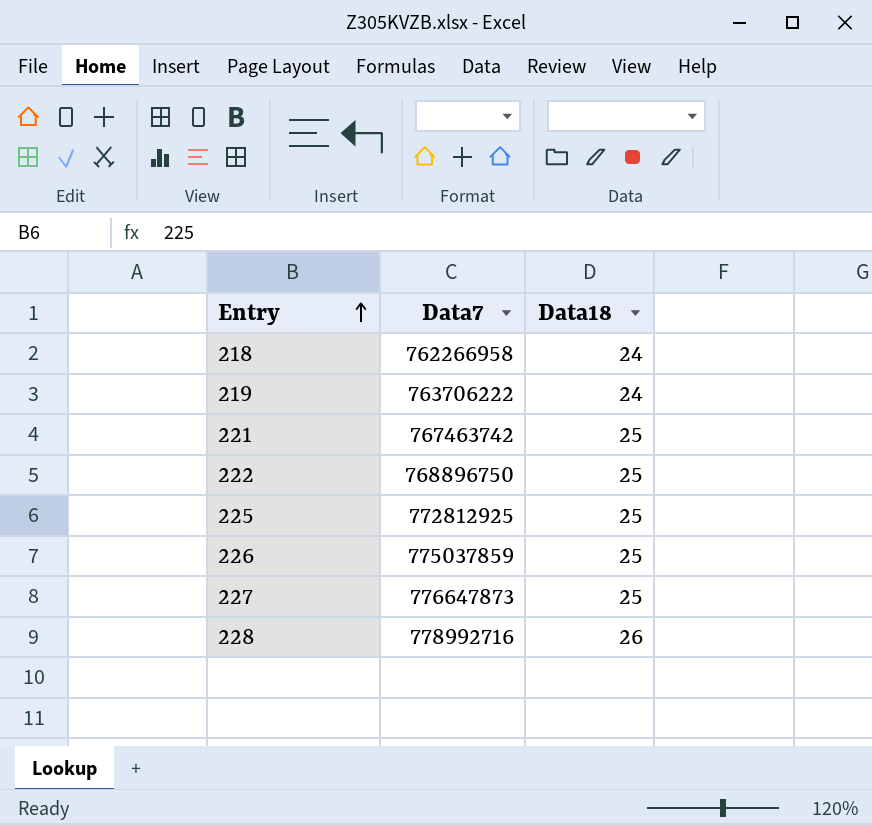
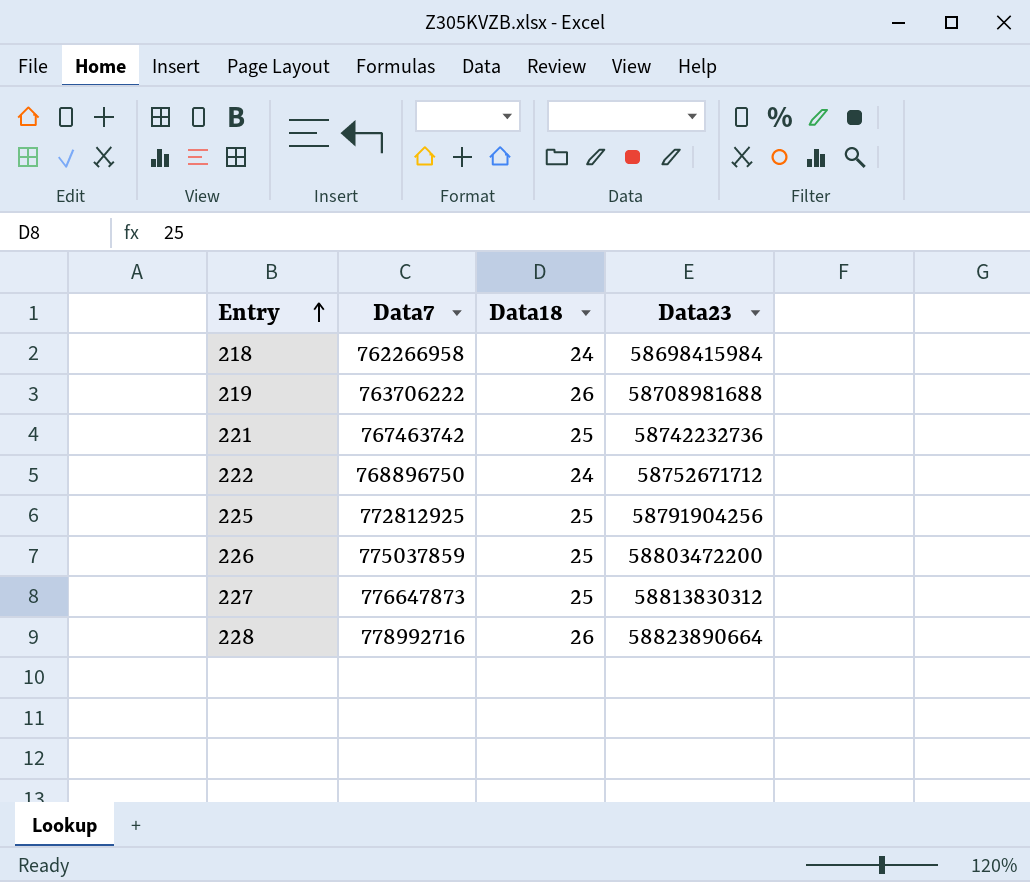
column Data23 | position: none -> 4
219 | Data18: 24 -> 26
222 | Data18: 25 -> 24

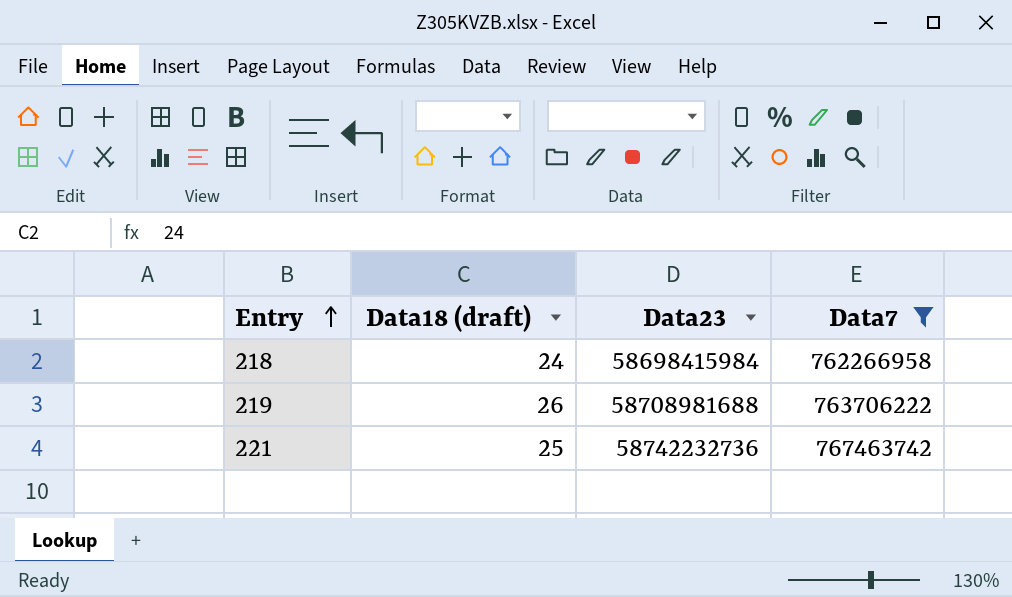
filter: none -> Data7 <= 767463742
column name: Data18 -> Data18 (draft)
column Data7 | position: 2 -> 4

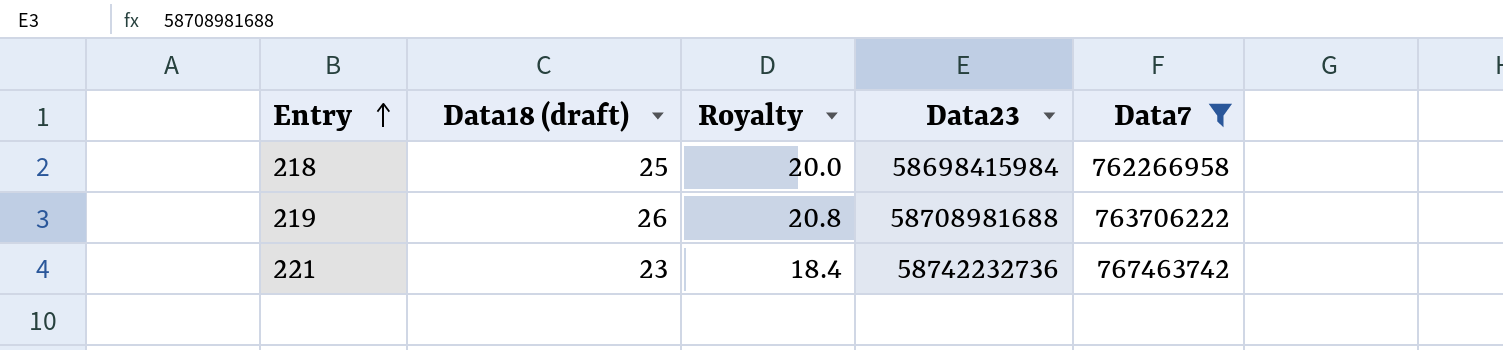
column Royalty | formula: none -> [Data18 (draft)] * 0.8
218 | Data18 (draft): 24 -> 25
221 | Data18 (draft): 25 -> 23

